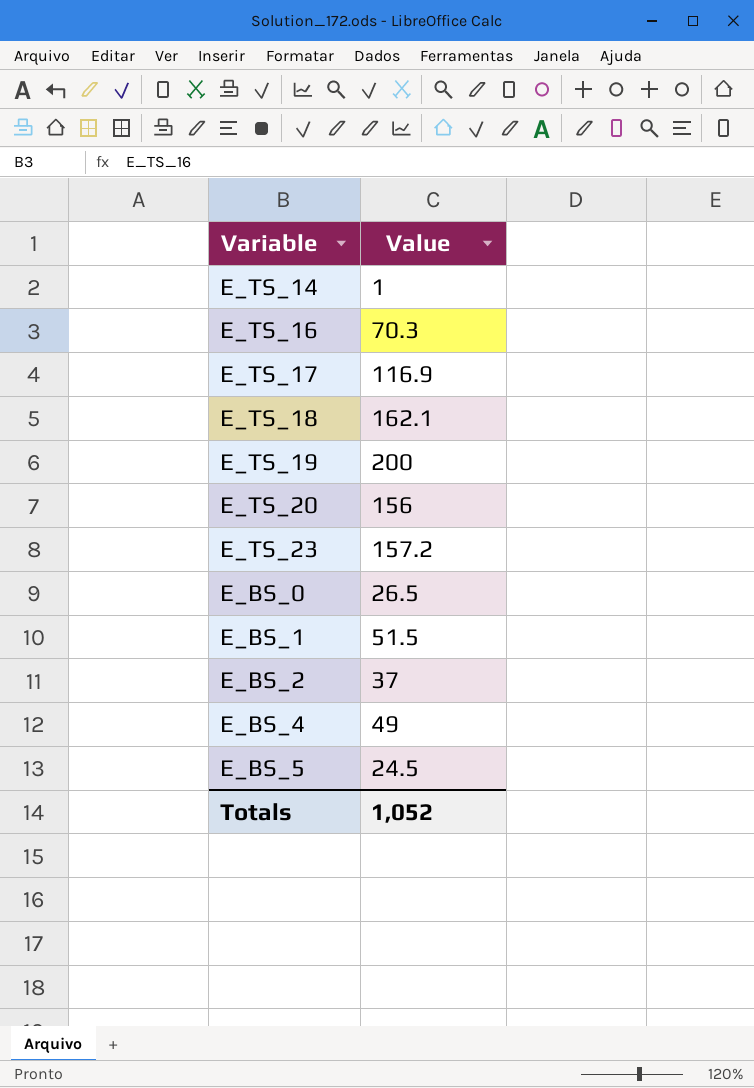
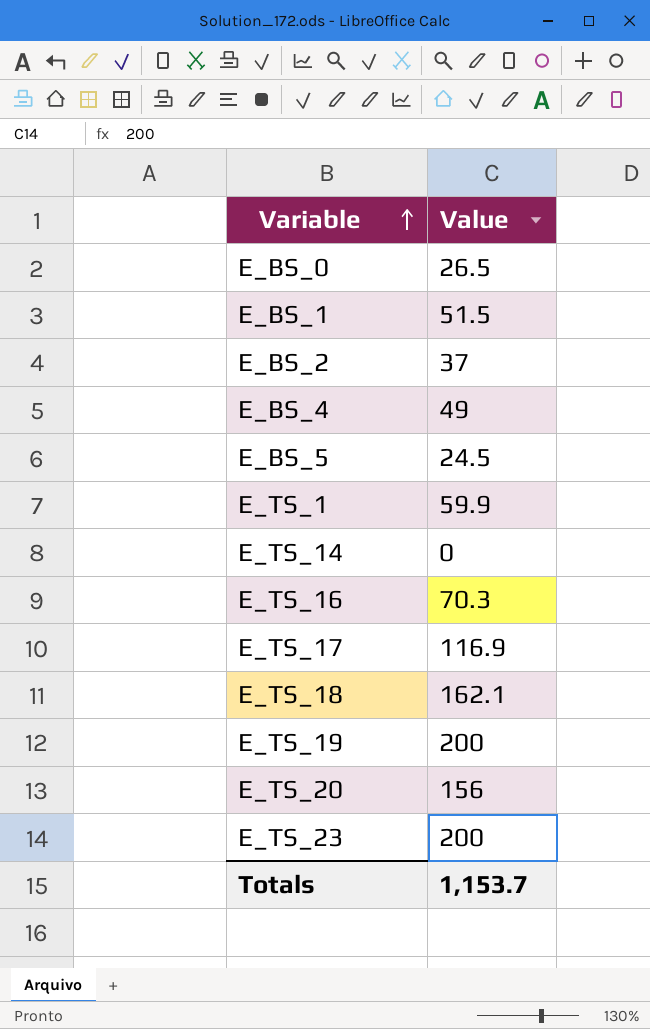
row order: none -> Variable ascending
row E_TS_1: none -> 59.9
E_TS_14 | Value: 1 -> 0
E_TS_23 | Value: 157.2 -> 200
Totals | Value: 1,052 -> 1,153.7

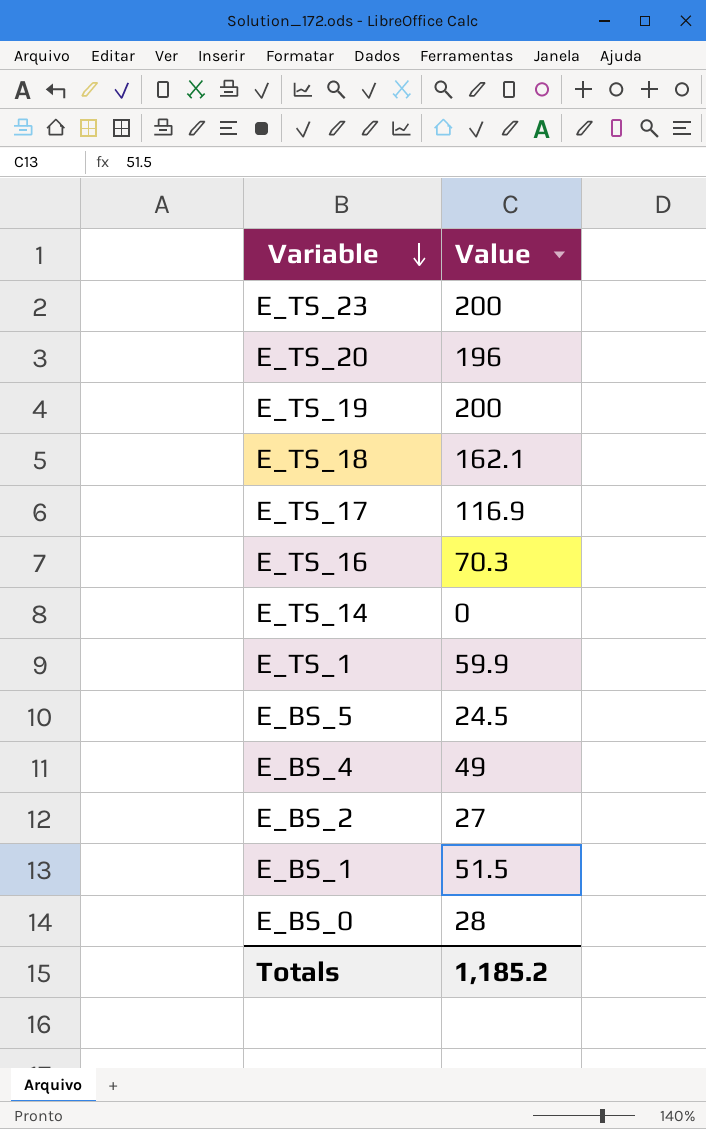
row order: Variable ascending -> Variable descending
E_TS_20 | Value: 156 -> 196
E_BS_2 | Value: 37 -> 27
E_BS_0 | Value: 26.5 -> 28
Totals | Value: 1,153.7 -> 1,185.2

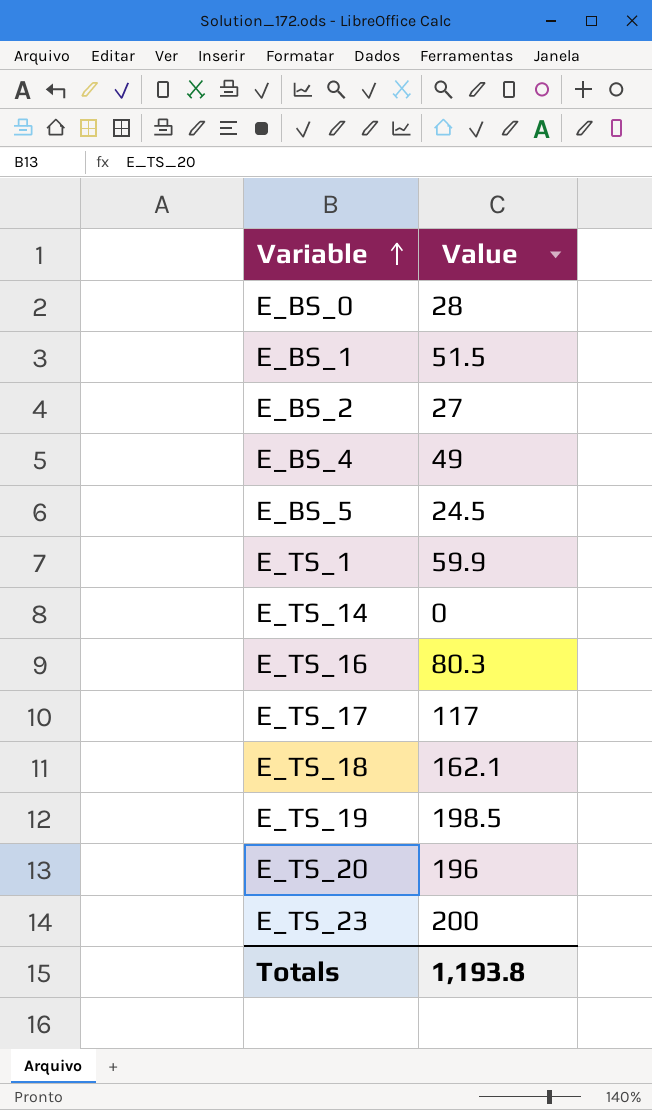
row order: Variable descending -> Variable ascending
E_TS_16 | Value: 70.3 -> 80.3
E_TS_17 | Value: 116.9 -> 117
E_TS_19 | Value: 200 -> 198.5
Totals | Value: 1,185.2 -> 1,193.8

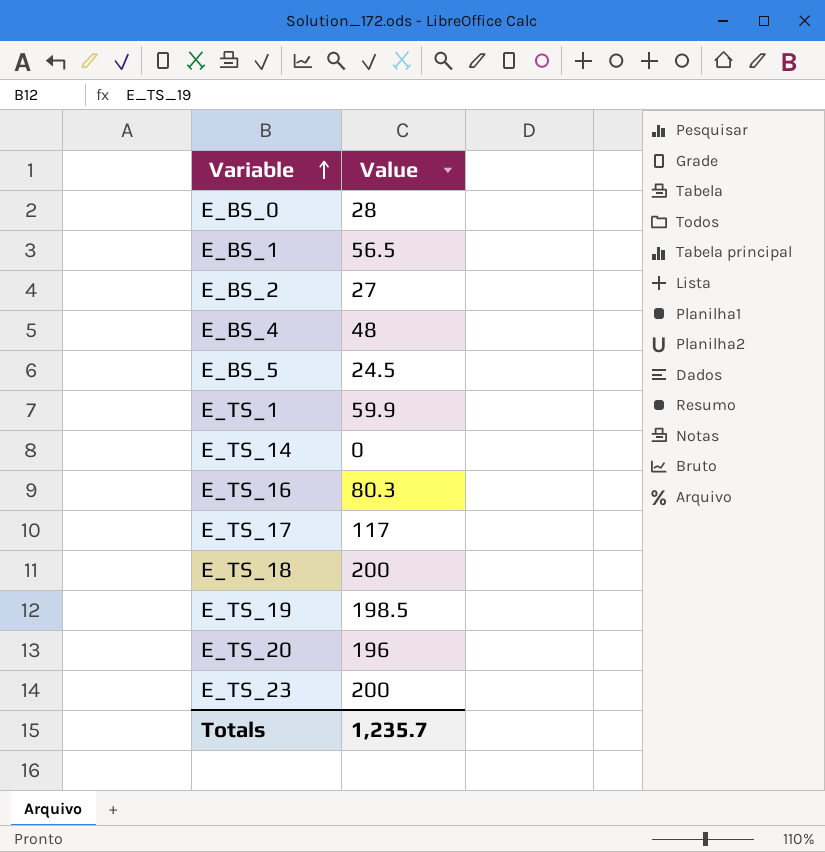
E_BS_1 | Value: 51.5 -> 56.5
E_BS_4 | Value: 49 -> 48
E_TS_18 | Value: 162.1 -> 200
Totals | Value: 1,193.8 -> 1,235.7

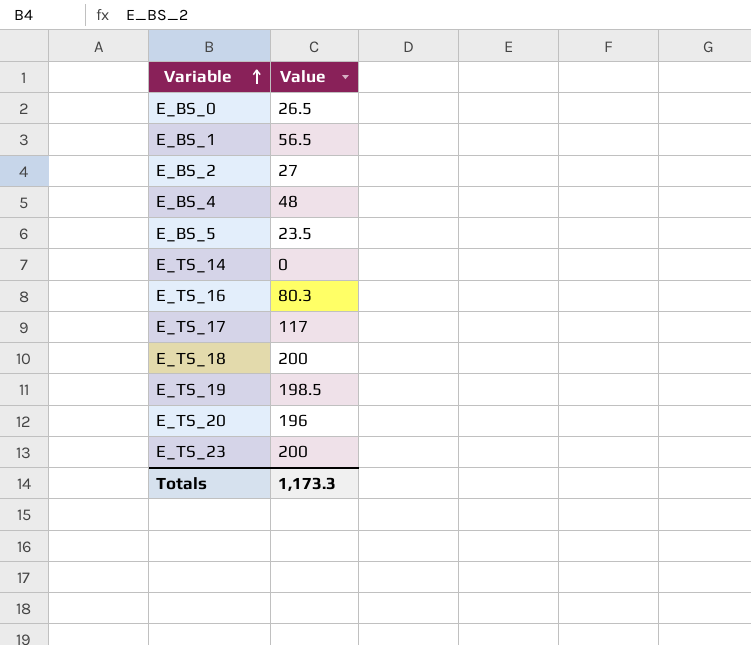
row E_TS_1: 59.9 -> none
E_BS_0 | Value: 28 -> 26.5
E_BS_5 | Value: 24.5 -> 23.5
Totals | Value: 1,235.7 -> 1,173.3

